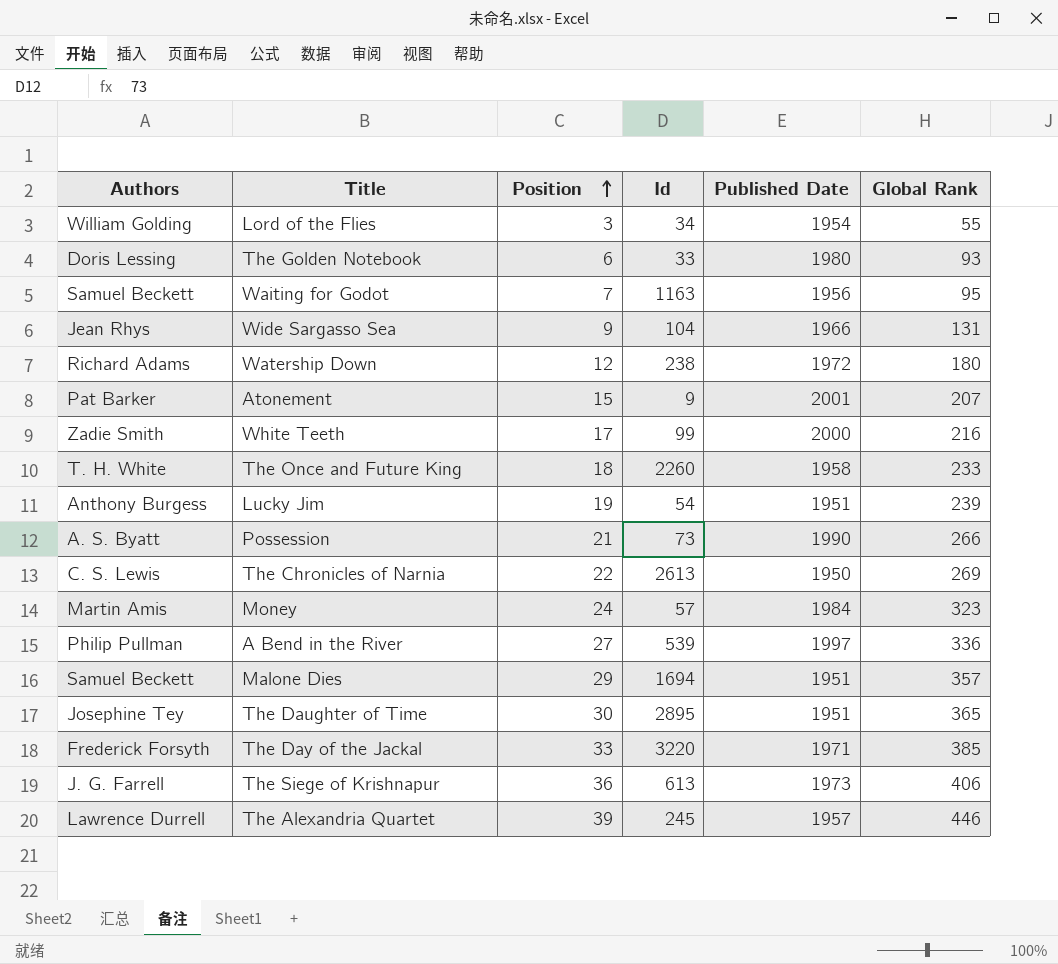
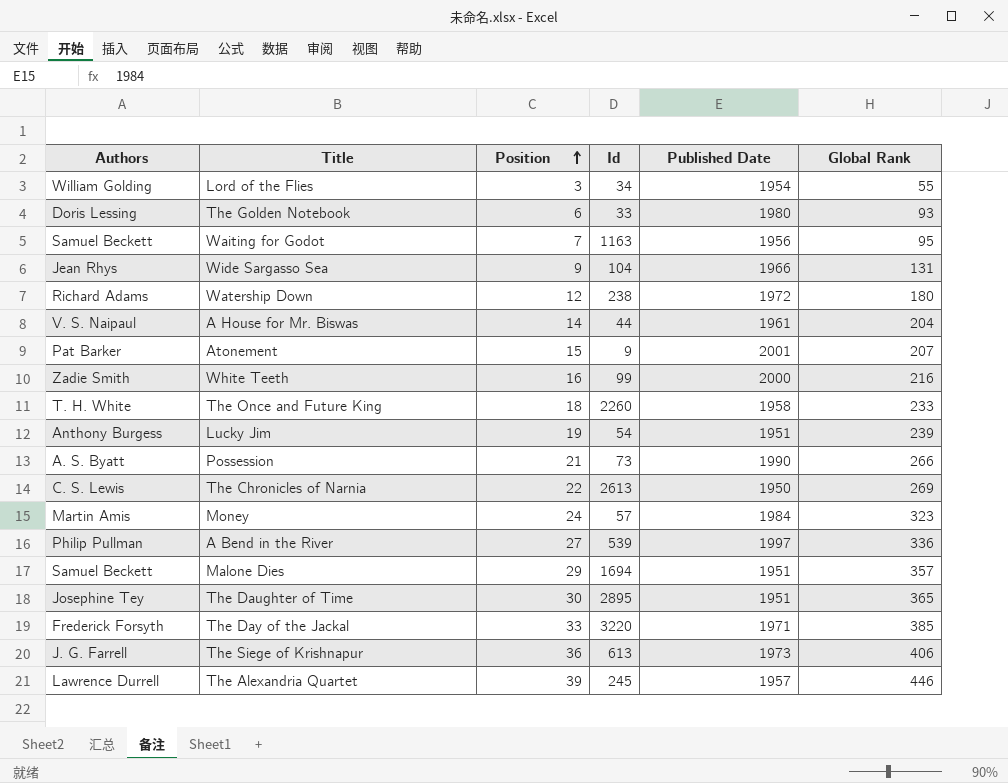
row A House for Mr. Biswas: none -> V. S. Naipaul | 14 | 44 | 1961 | 204
White Teeth | Position: 17 -> 16

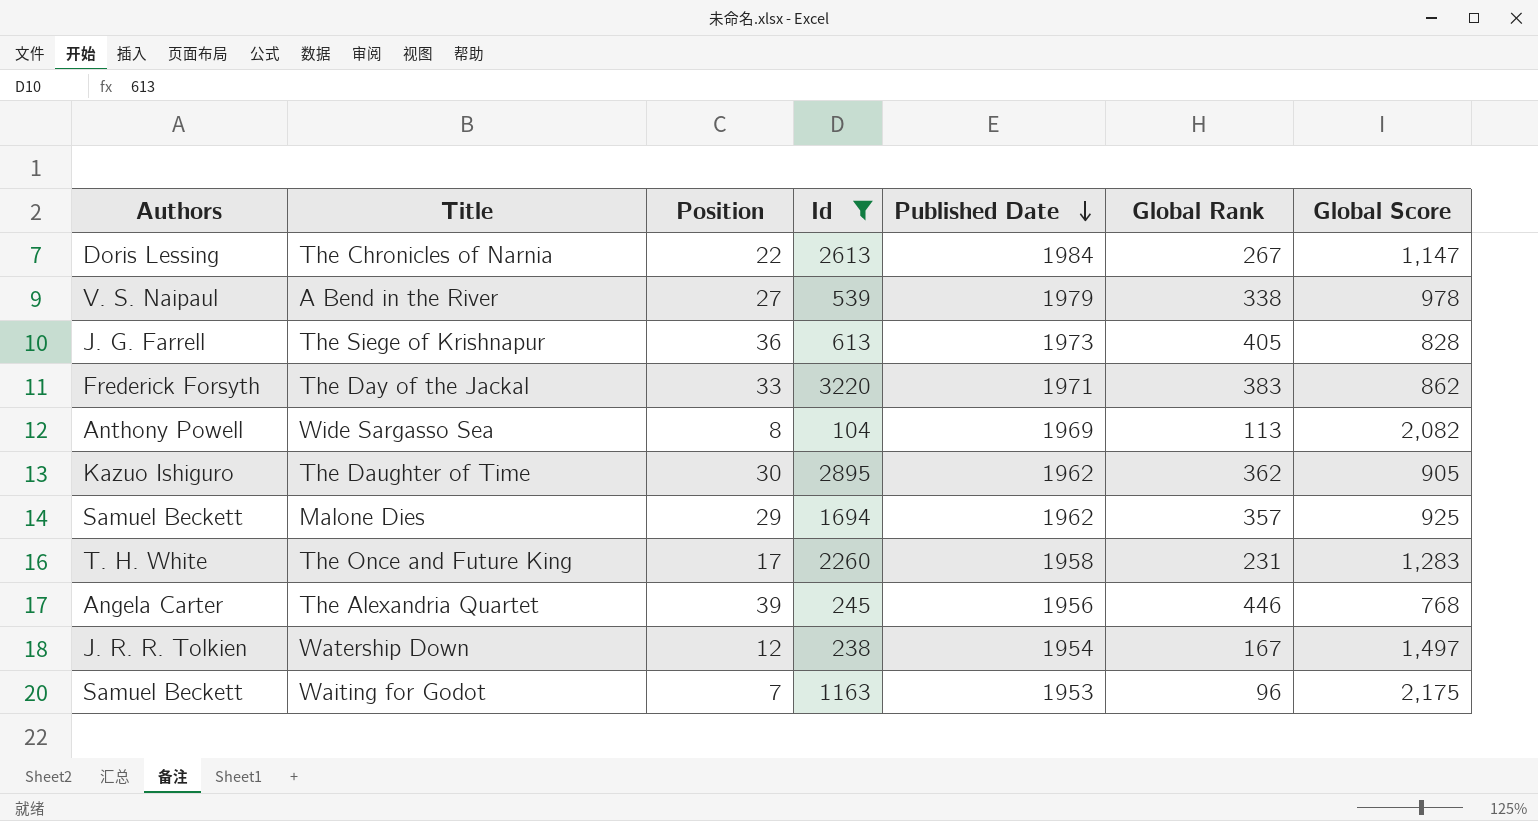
filter: none -> Id >= 104
row order: Position ascending -> Published Date descending
column Global Score | position: none -> 7
The Chronicles of Narnia | Authors: C. S. Lewis -> Doris Lessing
The Chronicles of Narnia | Published Date: 1950 -> 1984
The Chronicles of Narnia | Global Rank: 269 -> 267
A Bend in the River | Authors: Philip Pullman -> V. S. Naipaul
A Bend in the River | Published Date: 1997 -> 1979
A Bend in the River | Global Rank: 336 -> 338
The Siege of Krishnapur | Global Rank: 406 -> 405
The Day of the Jackal | Global Rank: 385 -> 383
Wide Sargasso Sea | Authors: Jean Rhys -> Anthony Powell
Wide Sargasso Sea | Position: 9 -> 8
Wide Sargasso Sea | Published Date: 1966 -> 1969
Wide Sargasso Sea | Global Rank: 131 -> 113
The Daughter of Time | Authors: Josephine Tey -> Kazuo Ishiguro
The Daughter of Time | Published Date: 1951 -> 1962
The Daughter of Time | Global Rank: 365 -> 362
Malone Dies | Published Date: 1951 -> 1962
The Once and Future King | Position: 18 -> 17
The Once and Future King | Global Rank: 233 -> 231
The Alexandria Quartet | Authors: Lawrence Durrell -> Angela Carter
The Alexandria Quartet | Published Date: 1957 -> 1956
Watership Down | Authors: Richard Adams -> J. R. R. Tolkien
Watership Down | Published Date: 1972 -> 1954
Watership Down | Global Rank: 180 -> 167
Waiting for Godot | Published Date: 1956 -> 1953
Waiting for Godot | Global Rank: 95 -> 96

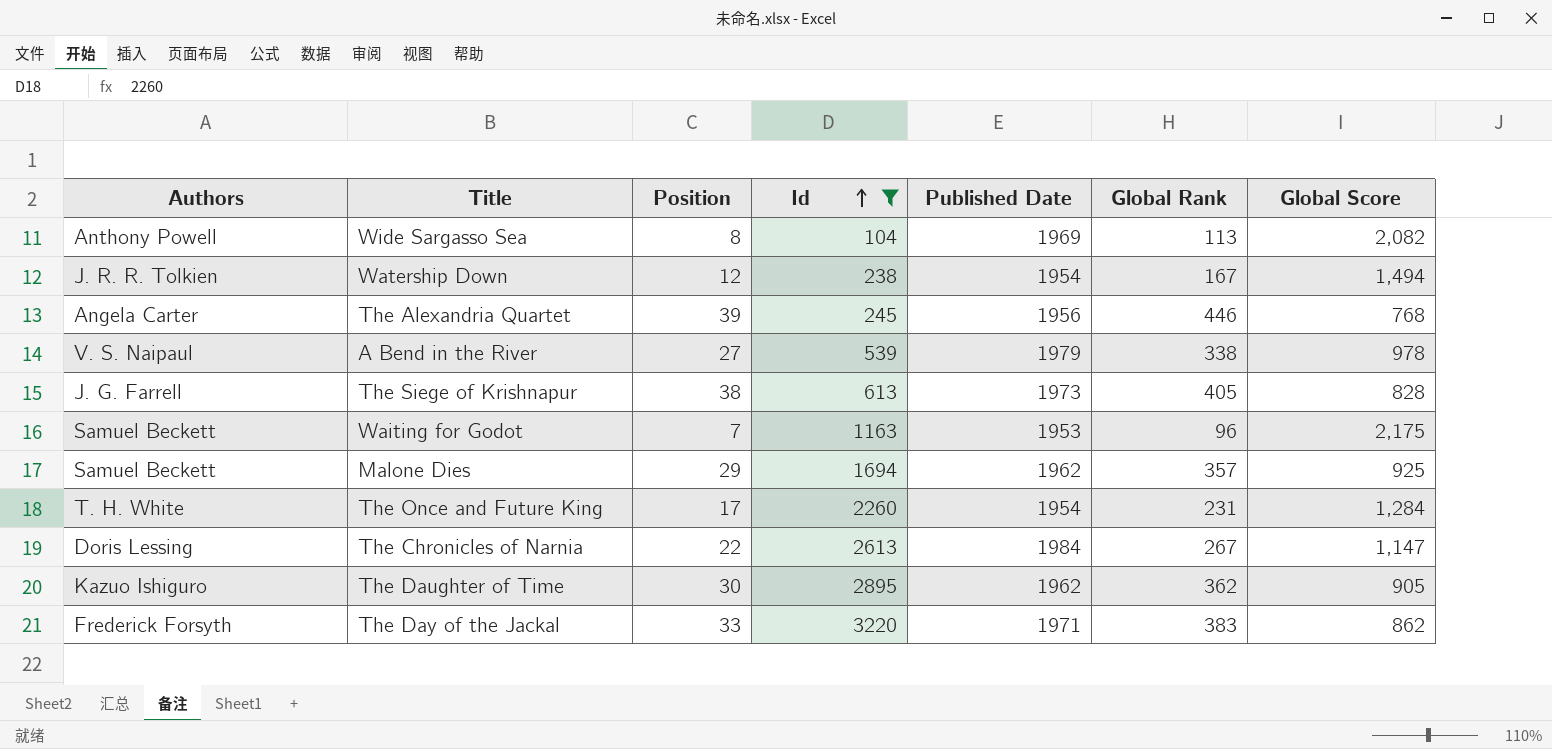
row order: Published Date descending -> Id ascending
Watership Down | Global Score: 1,497 -> 1,494
The Siege of Krishnapur | Position: 36 -> 38
The Once and Future King | Published Date: 1958 -> 1954
The Once and Future King | Global Score: 1,283 -> 1,284

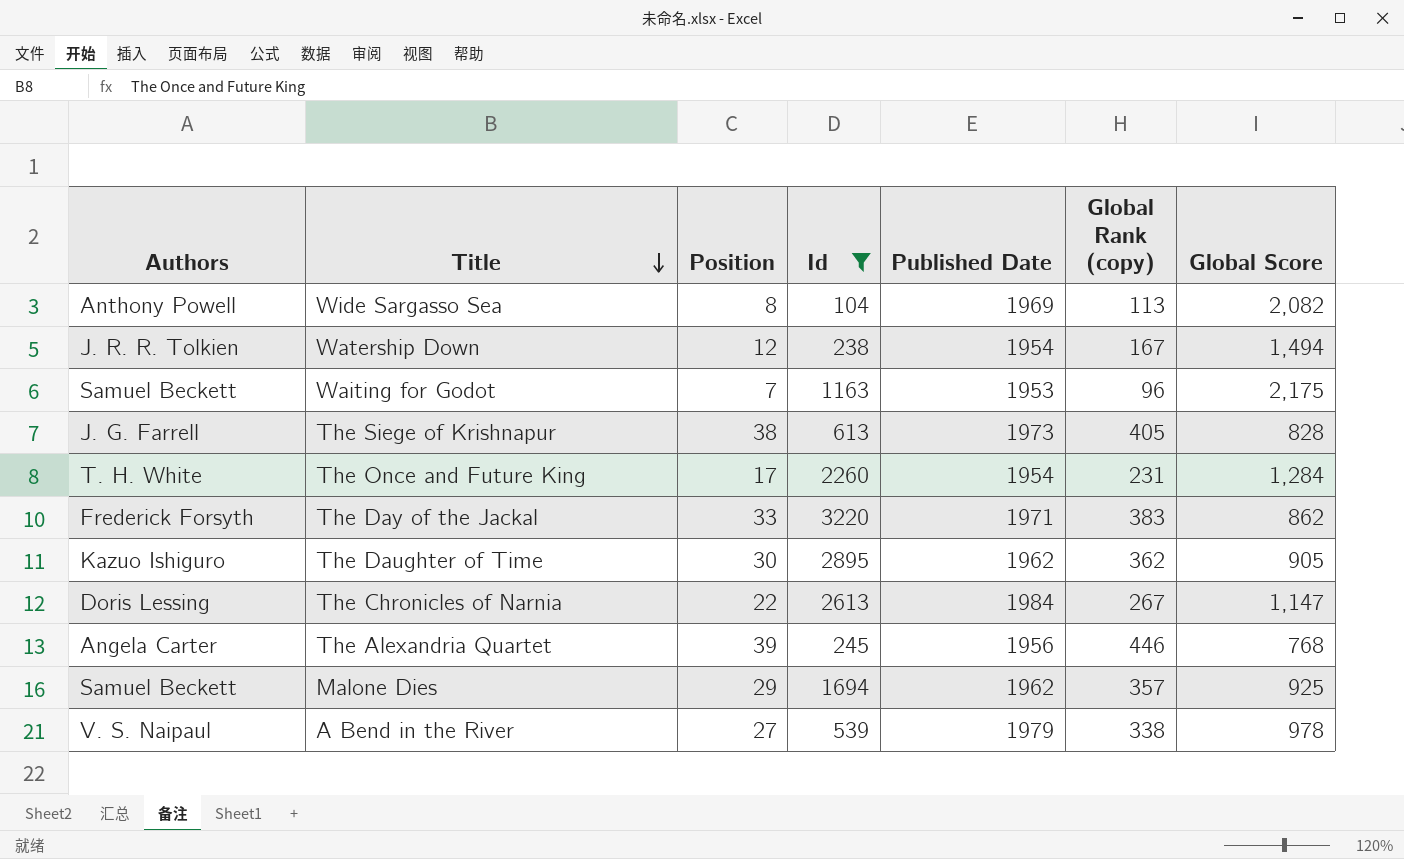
row order: Id ascending -> Title descending
column name: Global Rank -> Global Rank (copy)

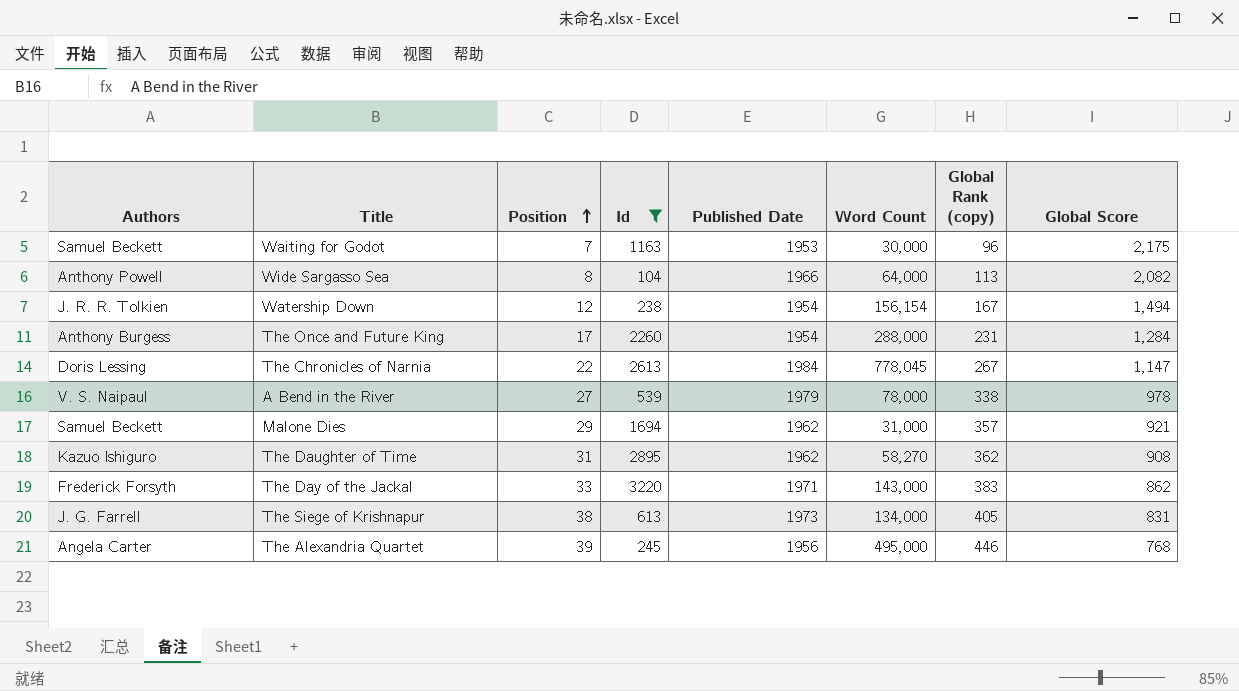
row order: Title descending -> Position ascending
column Word Count | position: none -> 6
Wide Sargasso Sea | Published Date: 1969 -> 1966
The Once and Future King | Authors: T. H. White -> Anthony Burgess
Malone Dies | Global Score: 925 -> 921
The Daughter of Time | Position: 30 -> 31
The Daughter of Time | Global Score: 905 -> 908
The Siege of Krishnapur | Global Score: 828 -> 831

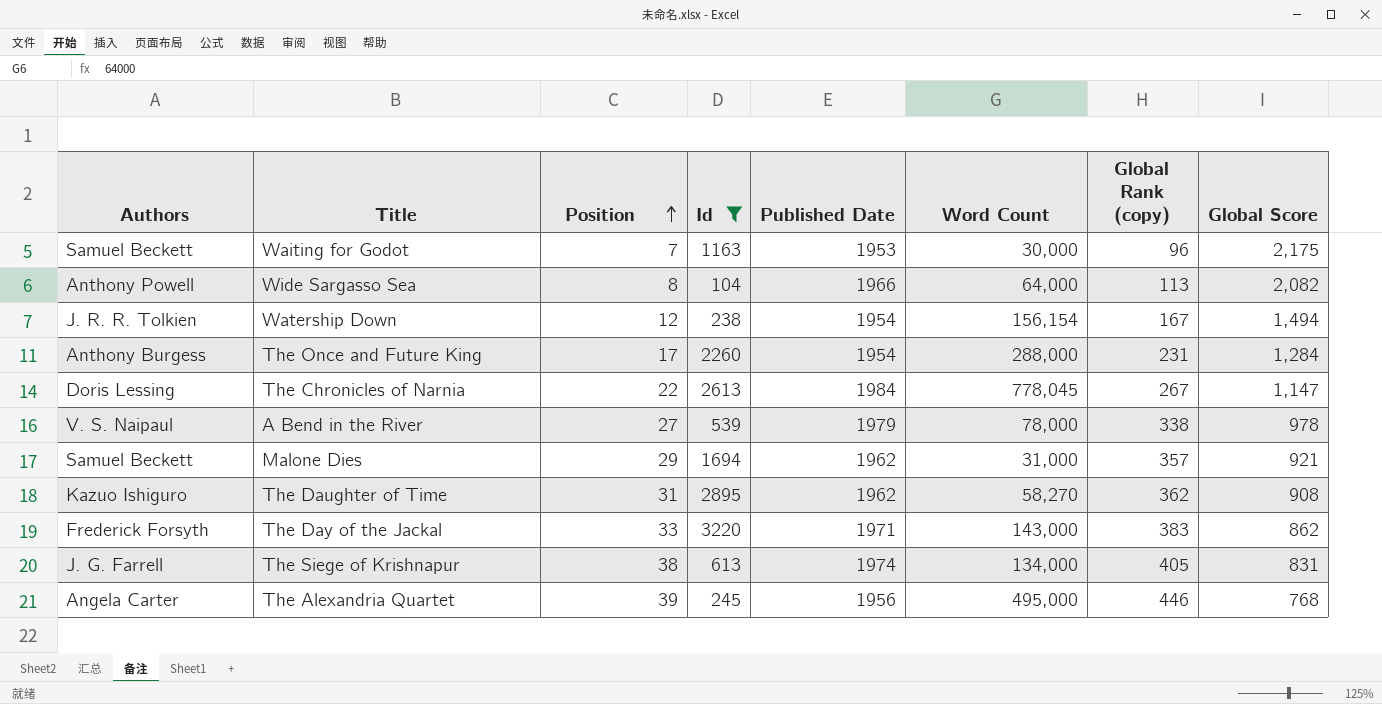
The Siege of Krishnapur | Published Date: 1973 -> 1974

